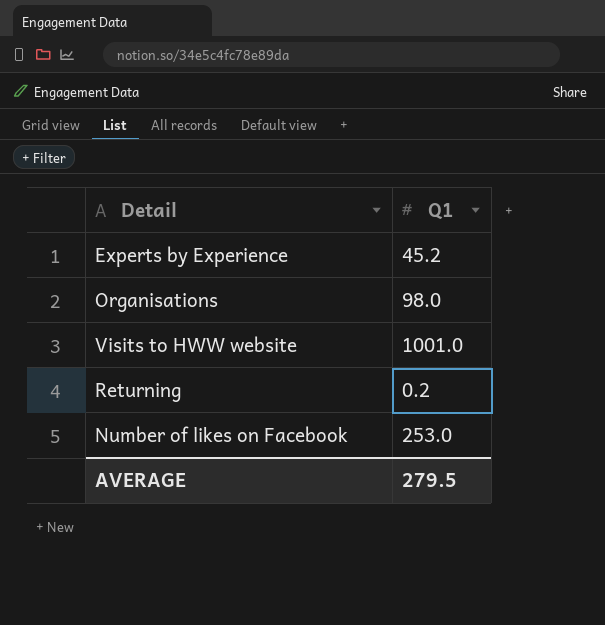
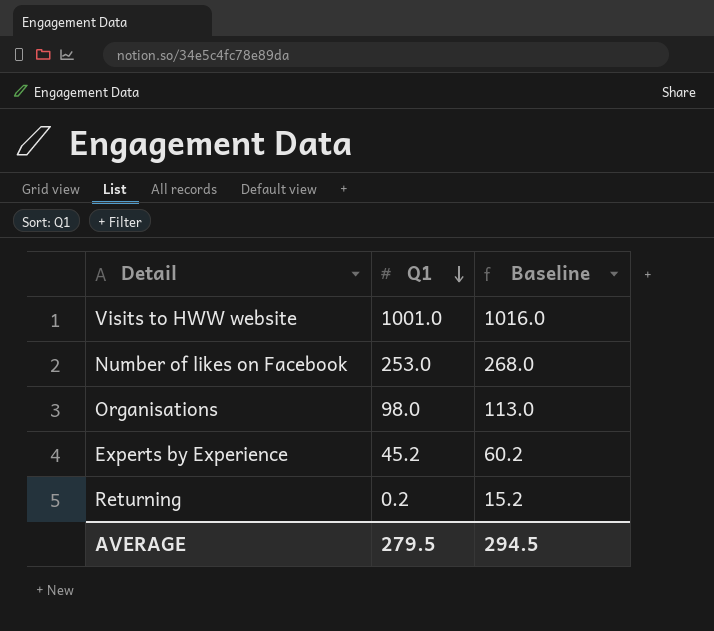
row order: none -> Q1 descending
column Baseline | formula: none -> [Q1] + 15

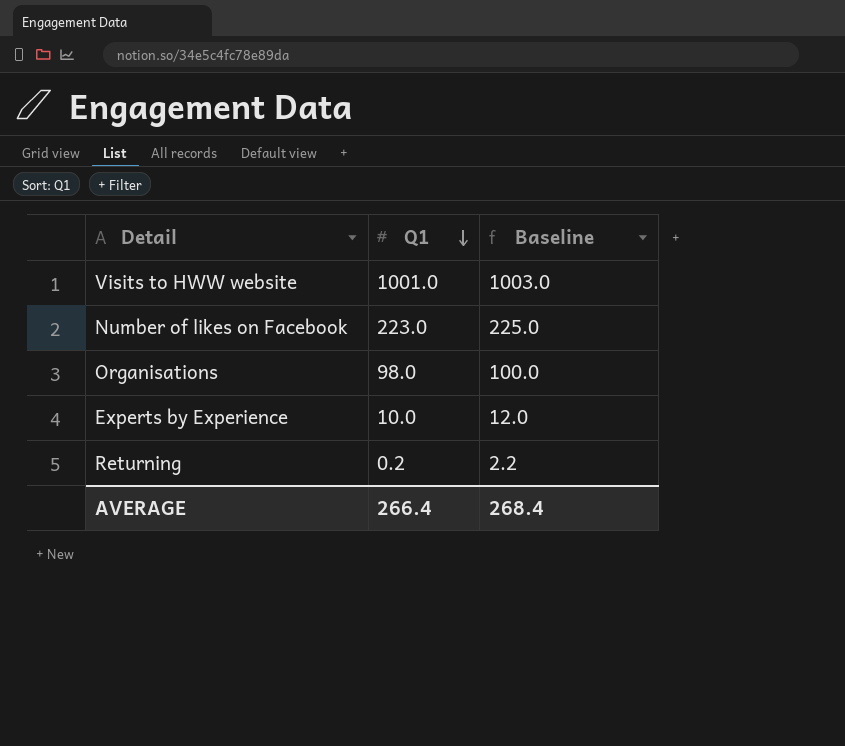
column Baseline | formula: [Q1] + 15 -> [Q1] + 2
Number of likes on Facebook | Q1: 253.0 -> 223.0
Experts by Experience | Q1: 45.2 -> 10.0
AVERAGE | Q1: 279.5 -> 266.4
AVERAGE | Baseline: 294.5 -> 268.4

